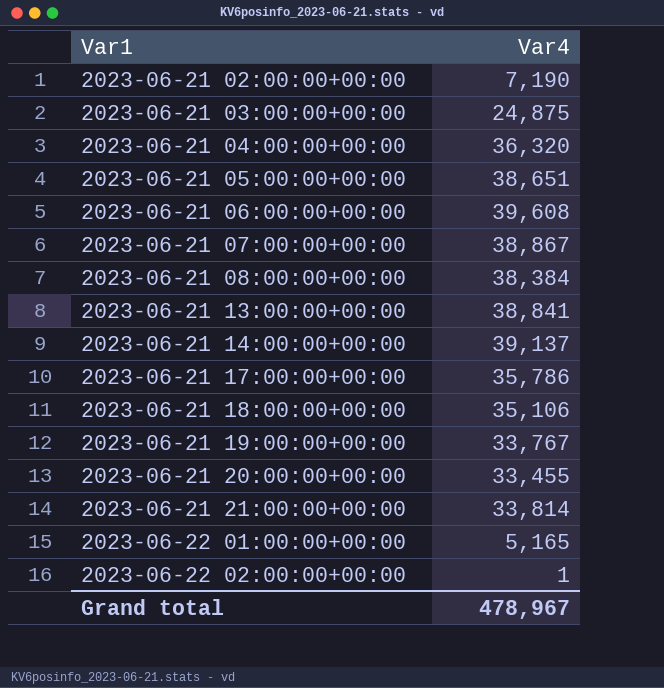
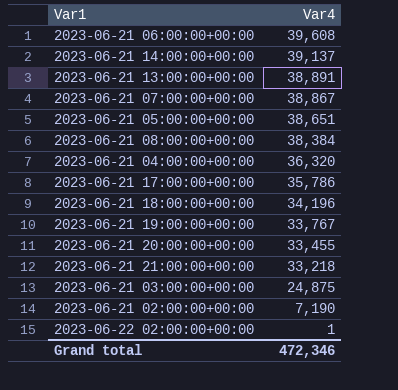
row order: Var1 ascending -> Var4 descending
row 2023-06-22 01:00:00+00:00: 5,165 -> none
2023-06-21 13:00:00+00:00 | Var4: 38,841 -> 38,891
2023-06-21 18:00:00+00:00 | Var4: 35,106 -> 34,196
2023-06-21 21:00:00+00:00 | Var4: 33,814 -> 33,218
Grand total | Var4: 478,967 -> 472,346

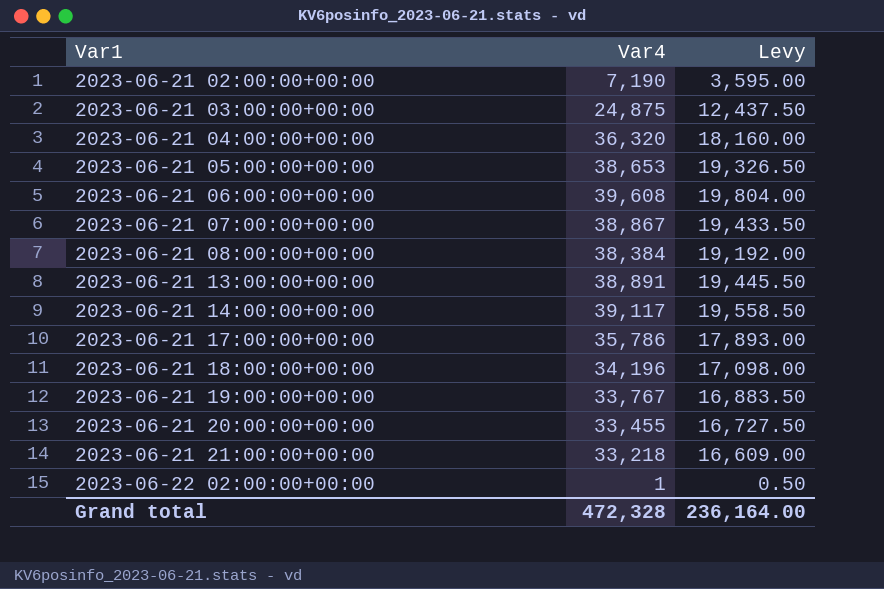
row order: Var4 descending -> Var1 ascending
column Levy | formula: none -> [Var4] * 0.5
2023-06-21 05:00:00+00:00 | Var4: 38,651 -> 38,653
2023-06-21 14:00:00+00:00 | Var4: 39,137 -> 39,117
Grand total | Var4: 472,346 -> 472,328

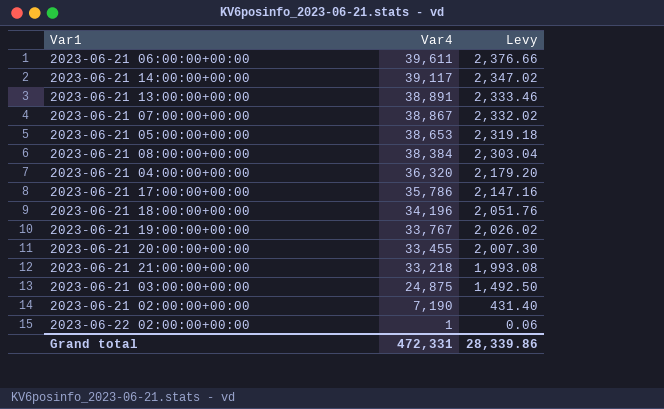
row order: Var1 ascending -> Var4 descending
column Levy | formula: [Var4] * 0.5 -> [Var4] * 0.06
2023-06-21 06:00:00+00:00 | Var4: 39,608 -> 39,611
Grand total | Var4: 472,328 -> 472,331
Grand total | Levy: 236,164.00 -> 28,339.86

